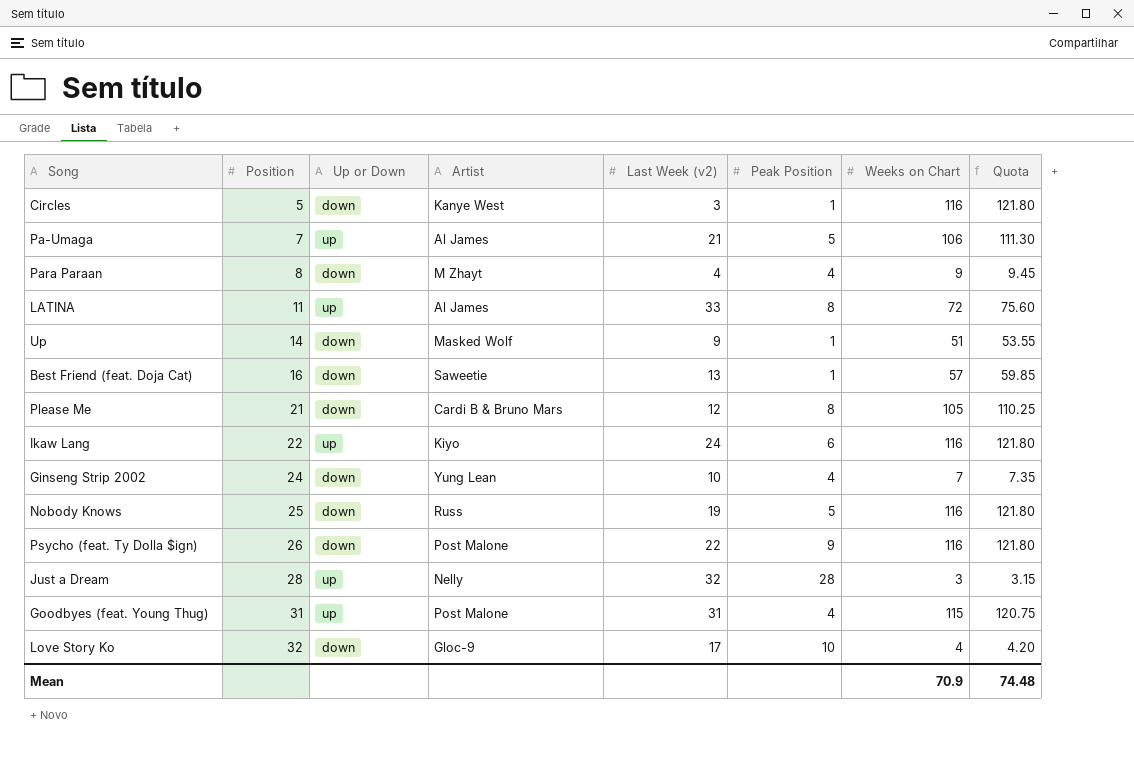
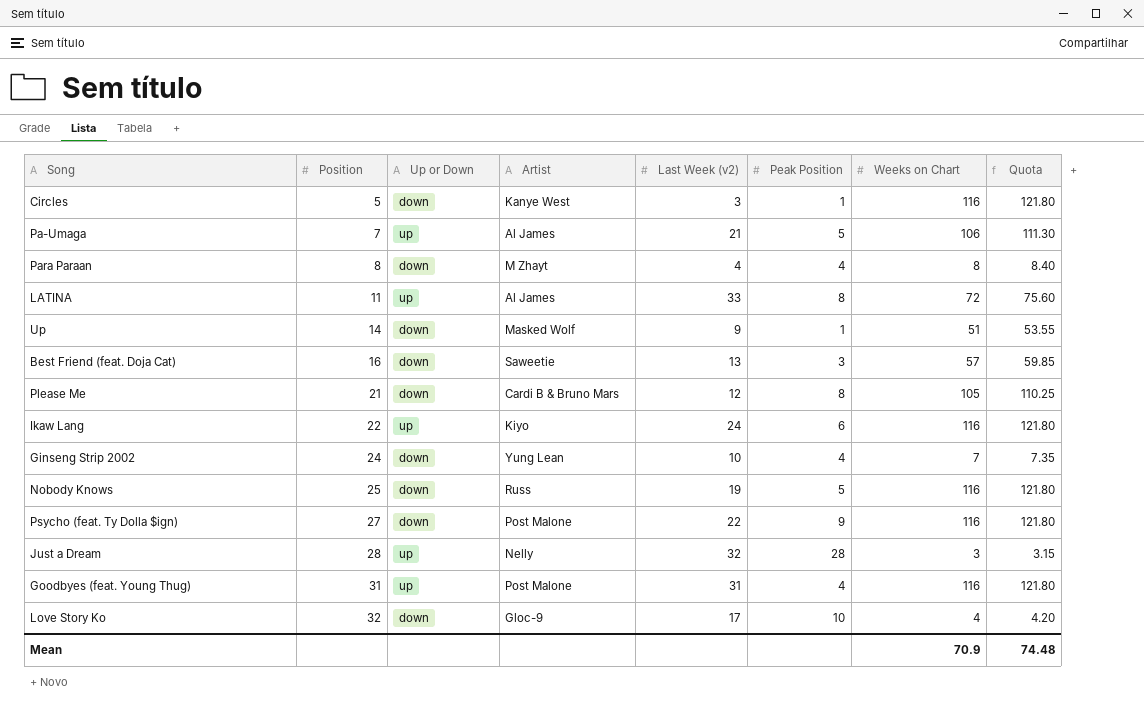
Para Paraan | Weeks on Chart: 9 -> 8
Para Paraan | Quota: 9.45 -> 8.40
Best Friend (feat. Doja Cat) | Peak Position: 1 -> 3
Psycho (feat. Ty Dolla $ign) | Position: 26 -> 27
Goodbyes (feat. Young Thug) | Weeks on Chart: 115 -> 116
Goodbyes (feat. Young Thug) | Quota: 120.75 -> 121.80

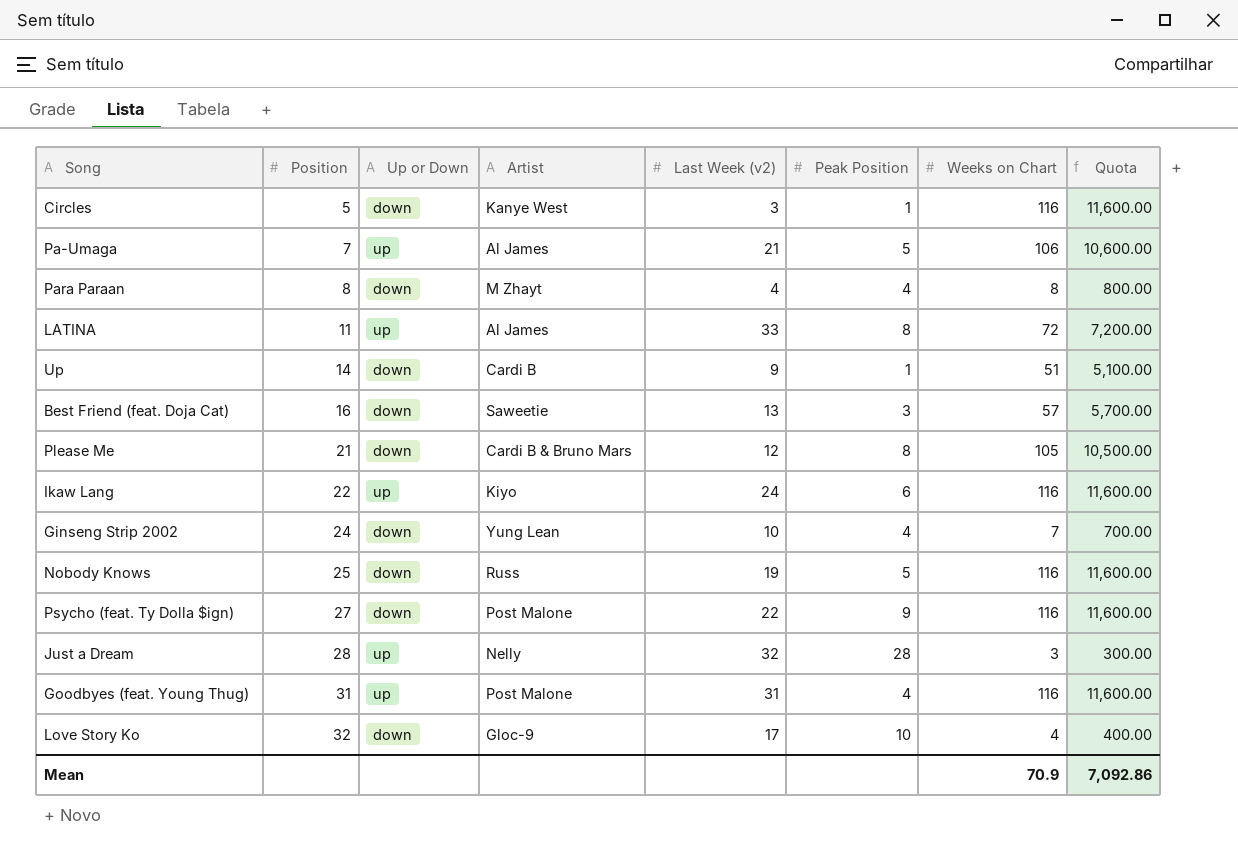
column Quota | formula: [Weeks on Chart] * 1.05 -> [Weeks on Chart] * 100
Up | Artist: Masked Wolf -> Cardi B
Mean | Quota: 74.48 -> 7,092.86

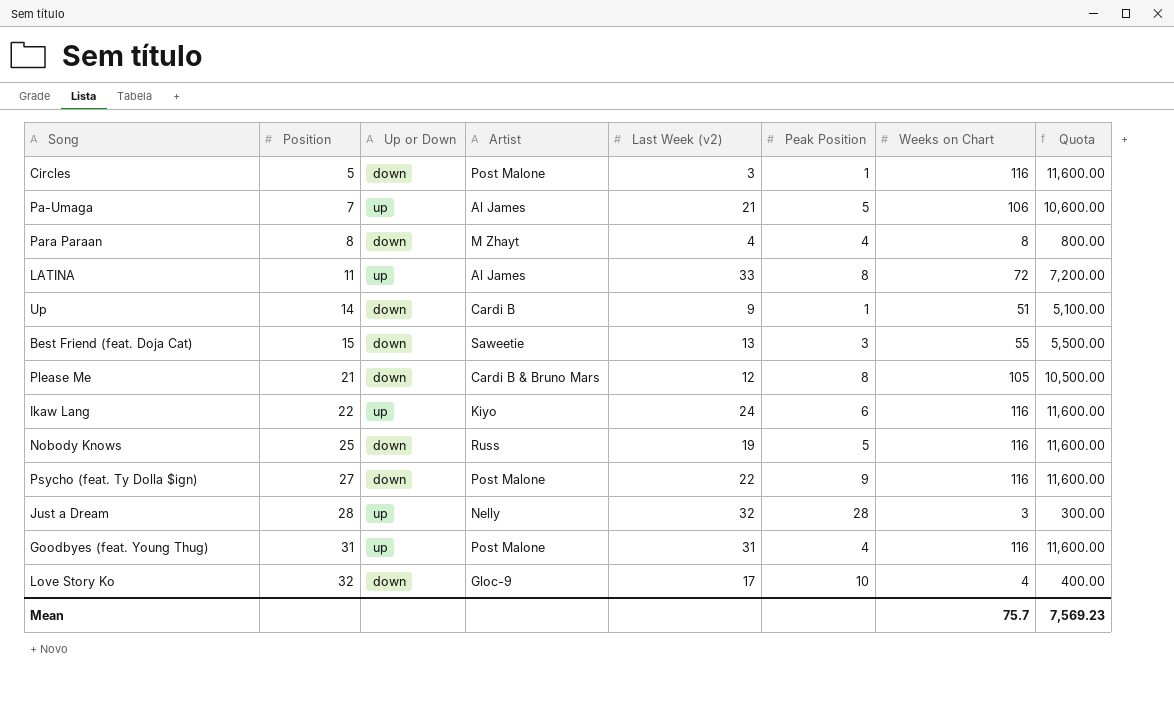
row Ginseng Strip 2002: 24 | down | Yung Lean | 10 | 4 | 7 | 700.00 -> none
Circles | Artist: Kanye West -> Post Malone
Best Friend (feat. Doja Cat) | Position: 16 -> 15
Best Friend (feat. Doja Cat) | Weeks on Chart: 57 -> 55
Best Friend (feat. Doja Cat) | Quota: 5,700.00 -> 5,500.00
Mean | Weeks on Chart: 70.9 -> 75.7
Mean | Quota: 7,092.86 -> 7,569.23

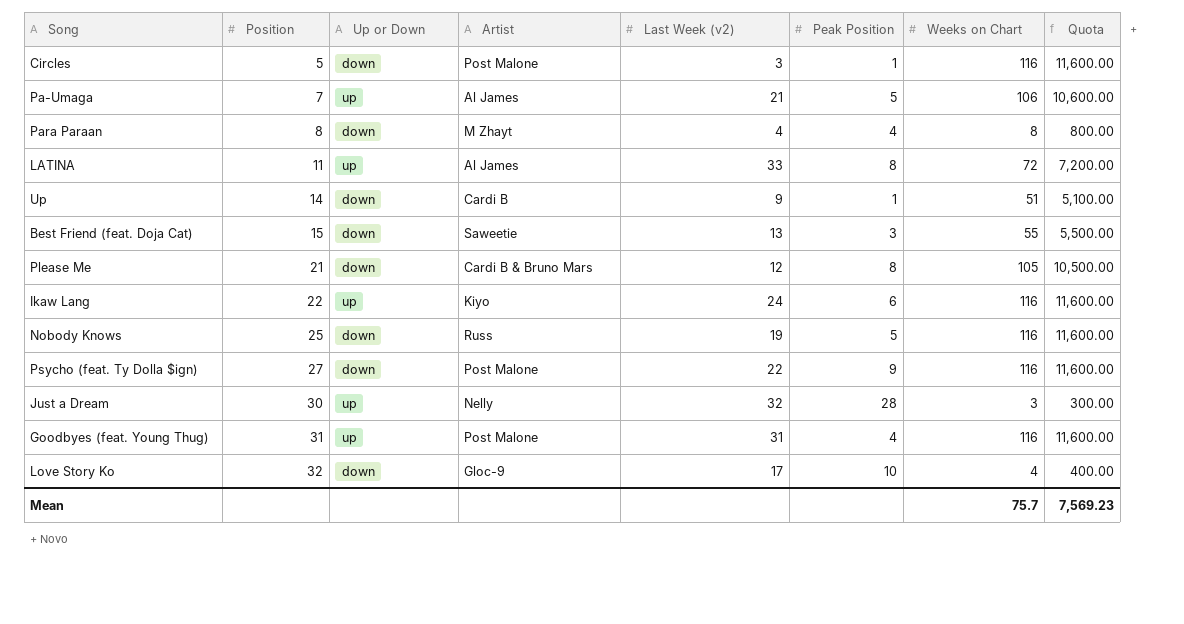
Just a Dream | Position: 28 -> 30

